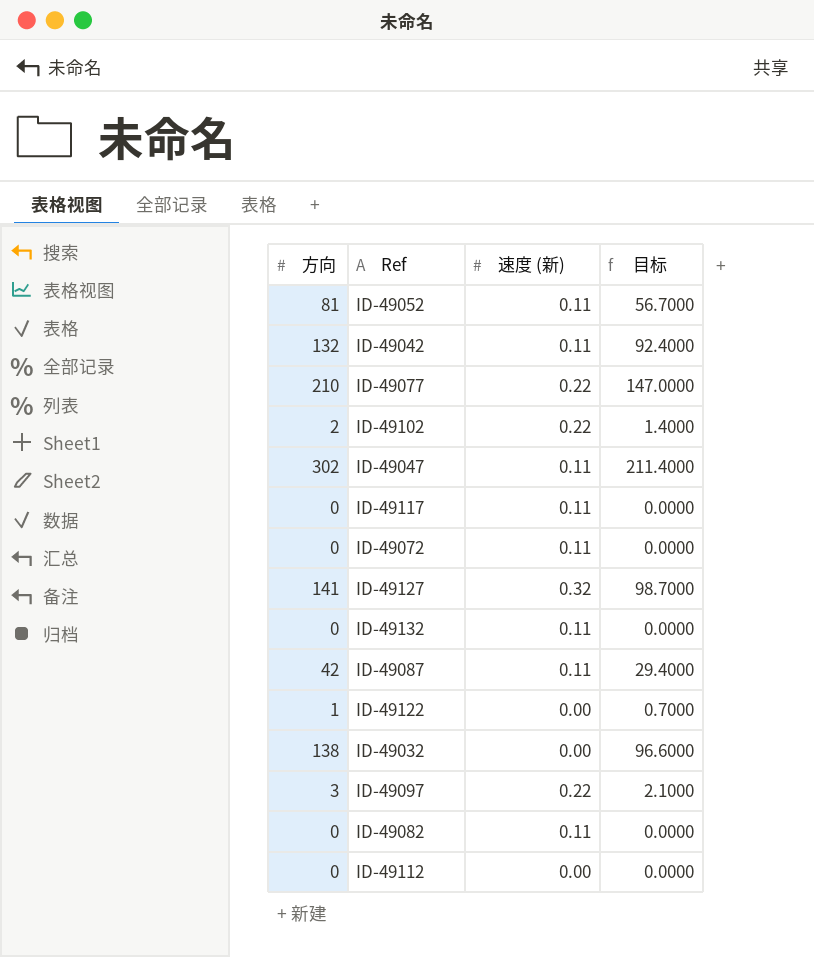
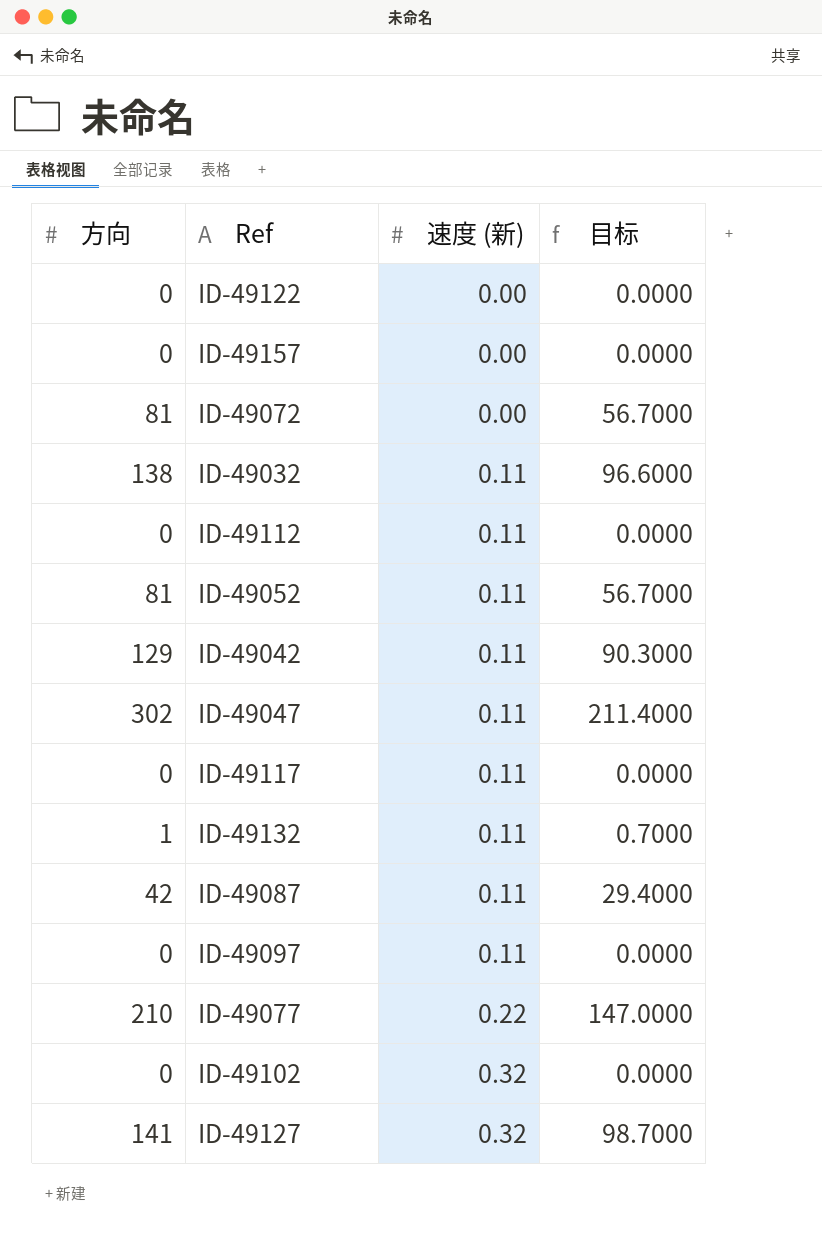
row order: none -> 速度 (新) ascending
row ID-49082: 0 | 0.11 | 0.0000 -> none
ID-49122 | 方向: 1 -> 0
ID-49122 | 目标: 0.7000 -> 0.0000
row ID-49157: none -> 0 | 0.00 | 0.0000
ID-49072 | 方向: 0 -> 81
ID-49072 | 速度 (新): 0.11 -> 0.00
ID-49072 | 目标: 0.0000 -> 56.7000
ID-49032 | 速度 (新): 0.00 -> 0.11
ID-49112 | 速度 (新): 0.00 -> 0.11
ID-49042 | 方向: 132 -> 129
ID-49042 | 目标: 92.4000 -> 90.3000
ID-49132 | 方向: 0 -> 1
ID-49132 | 目标: 0.0000 -> 0.7000
ID-49097 | 方向: 3 -> 0
ID-49097 | 速度 (新): 0.22 -> 0.11
ID-49097 | 目标: 2.1000 -> 0.0000
ID-49102 | 方向: 2 -> 0
ID-49102 | 速度 (新): 0.22 -> 0.32
ID-49102 | 目标: 1.4000 -> 0.0000

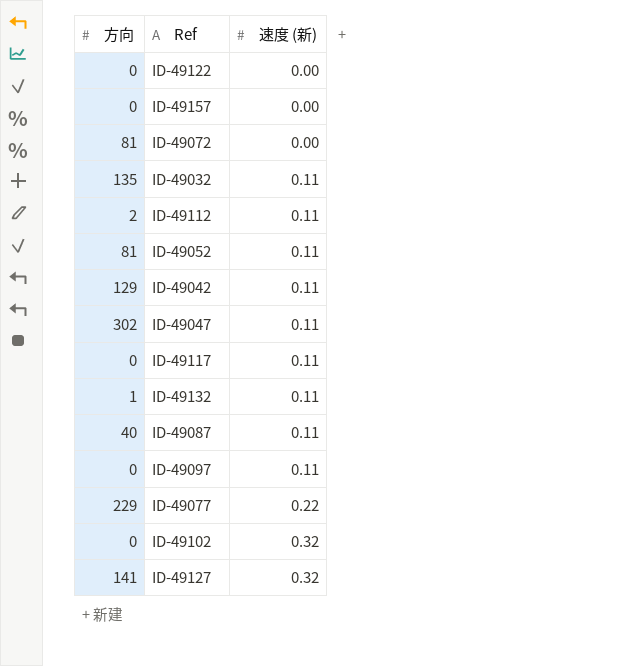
column 目标 | formula: [方向] * 0.7 -> none
ID-49032 | 方向: 138 -> 135
ID-49112 | 方向: 0 -> 2
ID-49087 | 方向: 42 -> 40
ID-49077 | 方向: 210 -> 229

